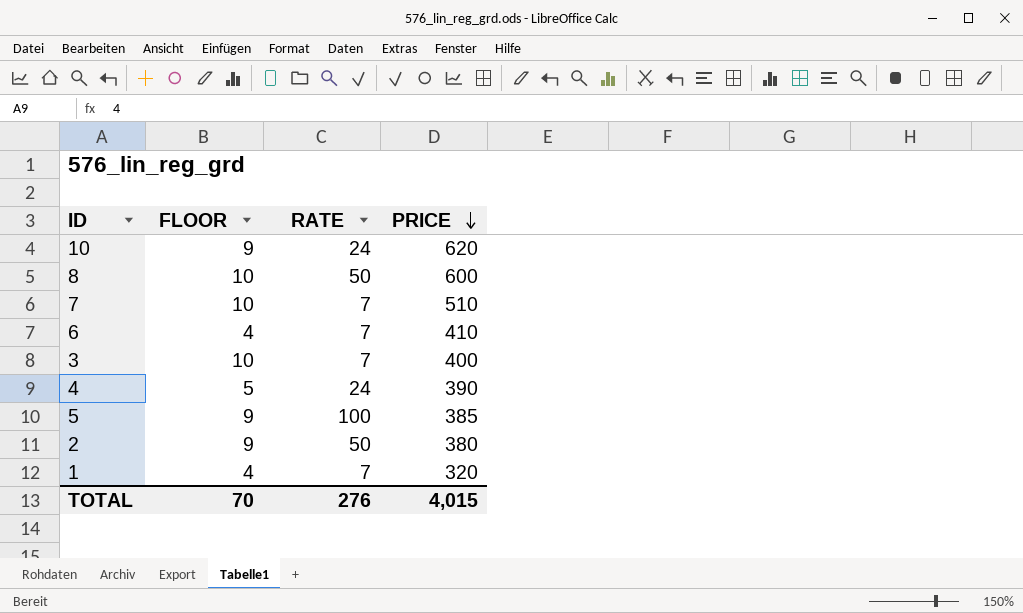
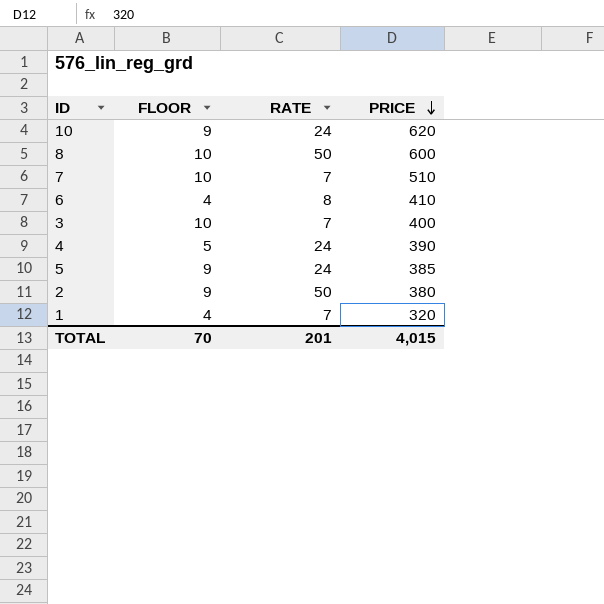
6 | RATE: 7 -> 8
5 | RATE: 100 -> 24
TOTAL | RATE: 276 -> 201

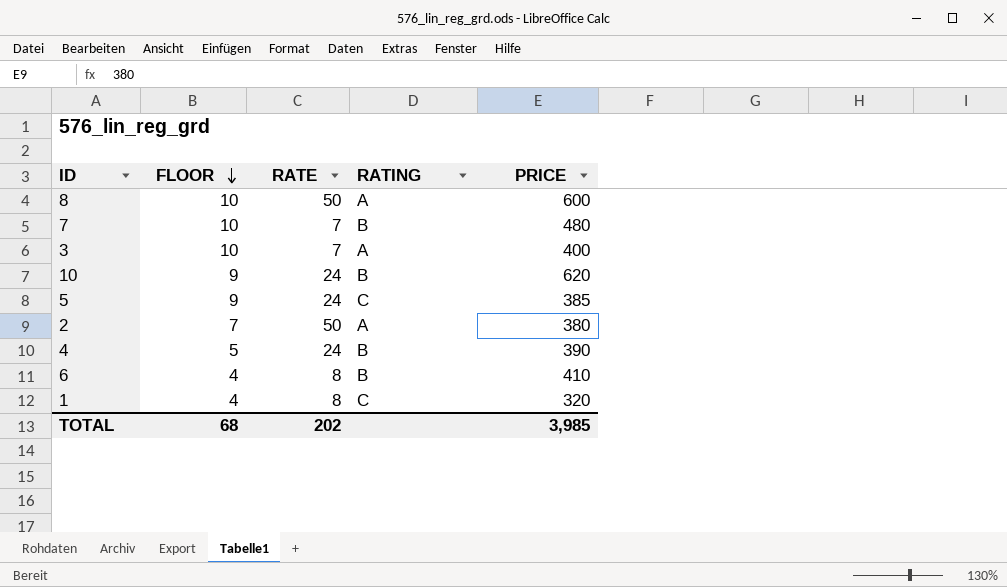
row order: PRICE descending -> FLOOR descending
column RATING | position: none -> 4
7 | PRICE: 510 -> 480
2 | FLOOR: 9 -> 7
1 | RATE: 7 -> 8
TOTAL | FLOOR: 70 -> 68
TOTAL | RATE: 201 -> 202
TOTAL | PRICE: 4,015 -> 3,985

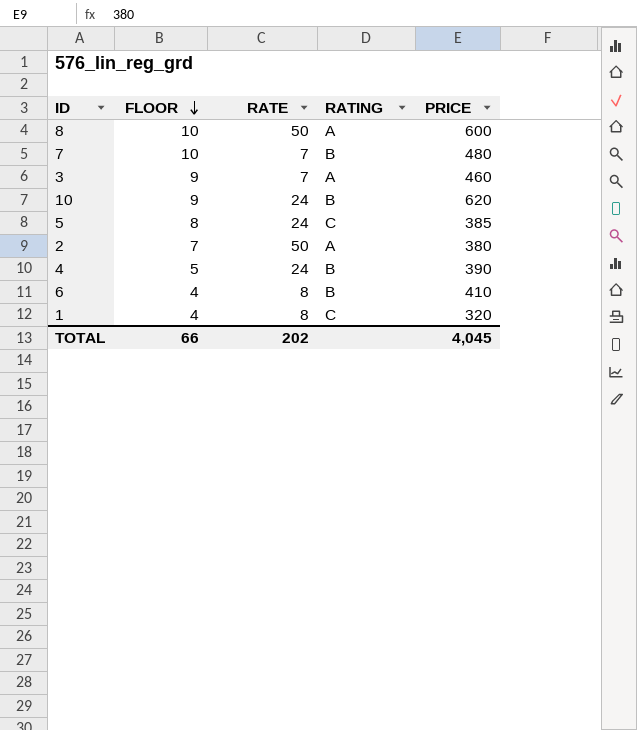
3 | FLOOR: 10 -> 9
3 | PRICE: 400 -> 460
5 | FLOOR: 9 -> 8
TOTAL | FLOOR: 68 -> 66
TOTAL | PRICE: 3,985 -> 4,045

